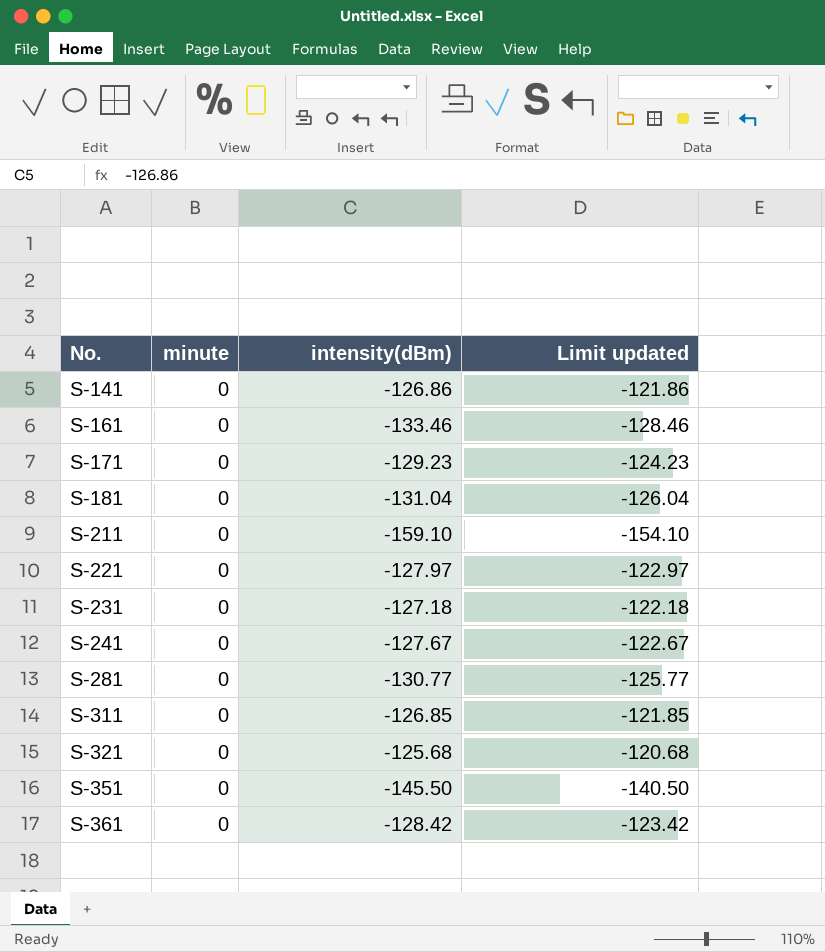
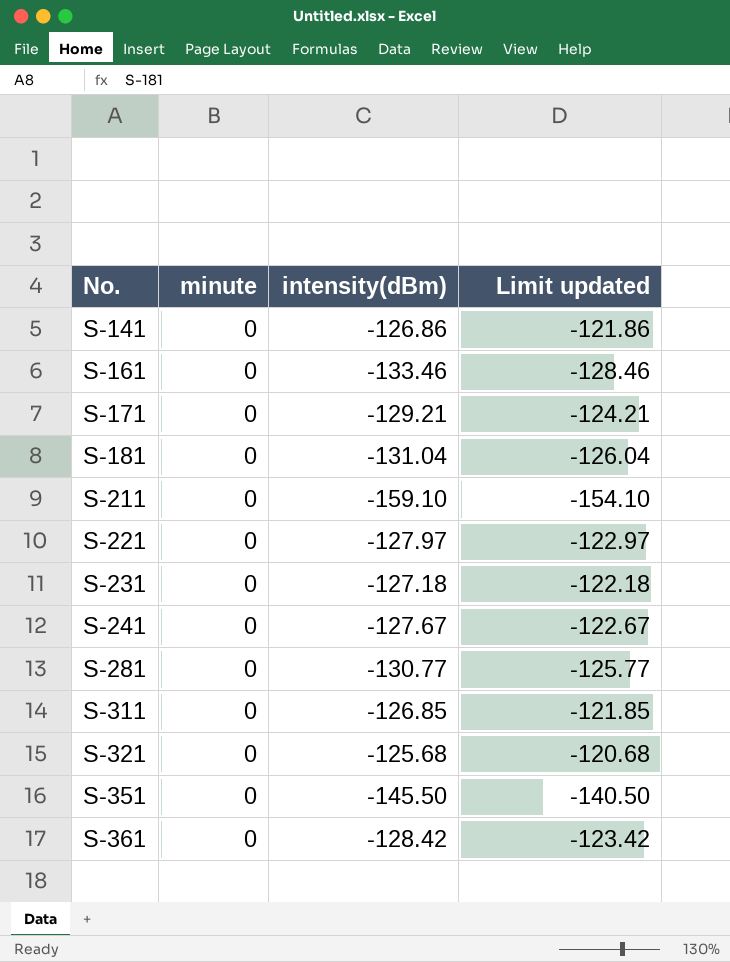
S-171 | intensity(dBm): -129.23 -> -129.21
S-171 | Limit updated: -124.23 -> -124.21

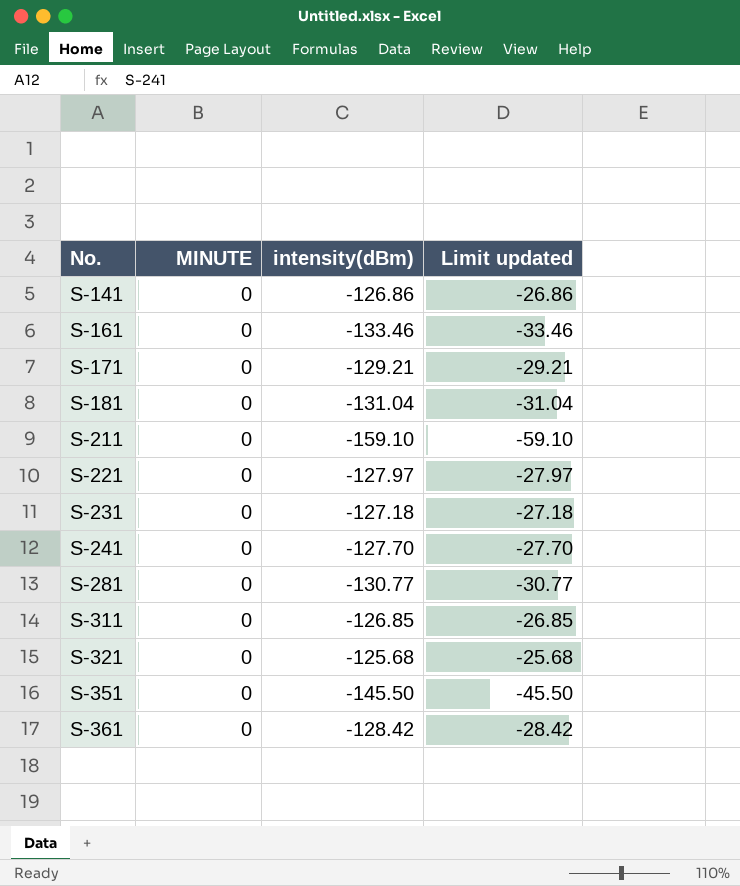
column name: minute -> MINUTE
column Limit updated | formula: [intensity(dBm)] + 5 -> [intensity(dBm)] + 100
S-241 | intensity(dBm): -127.67 -> -127.70

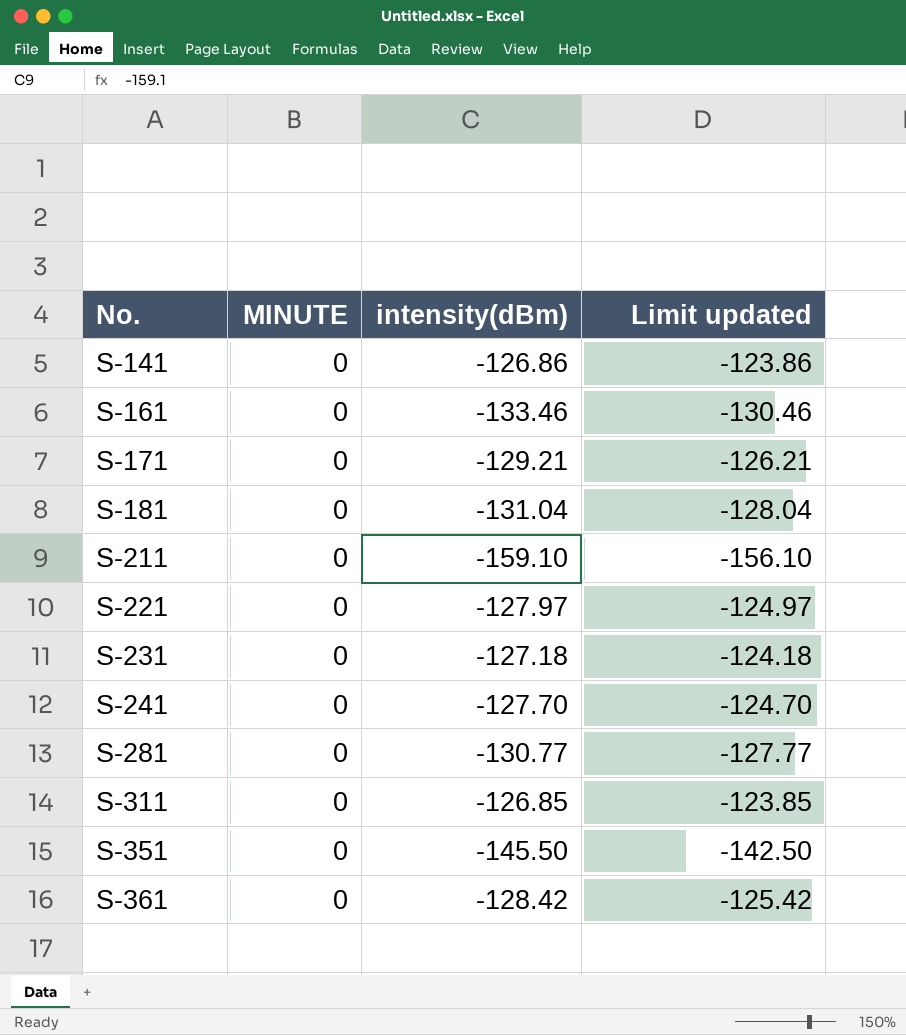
column Limit updated | formula: [intensity(dBm)] + 100 -> [intensity(dBm)] + 3
row S-321: 0 | -125.68 | -25.68 -> none

